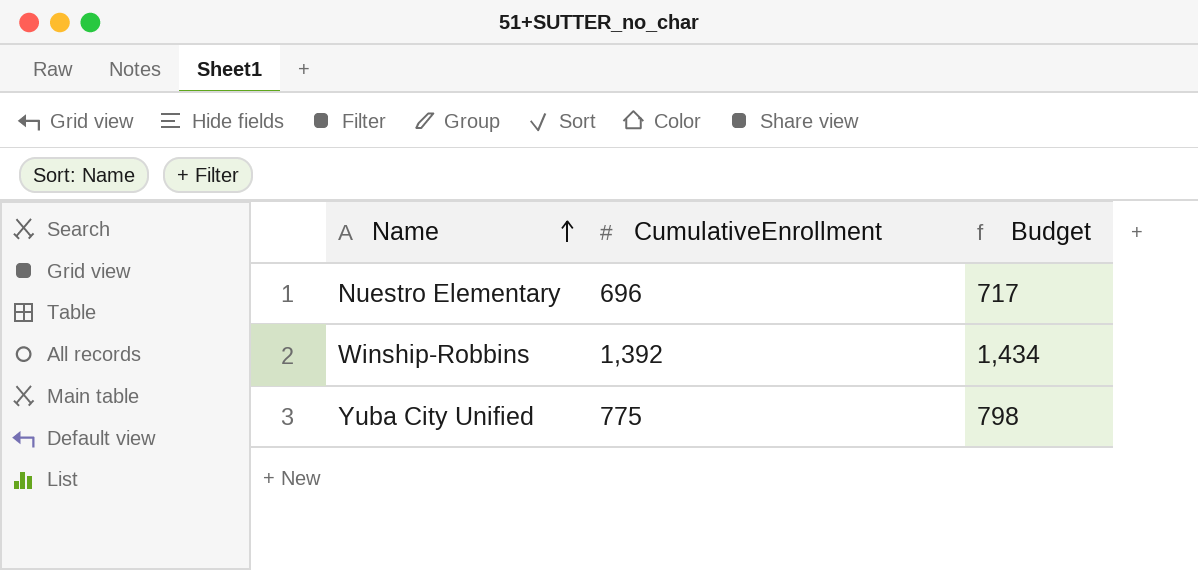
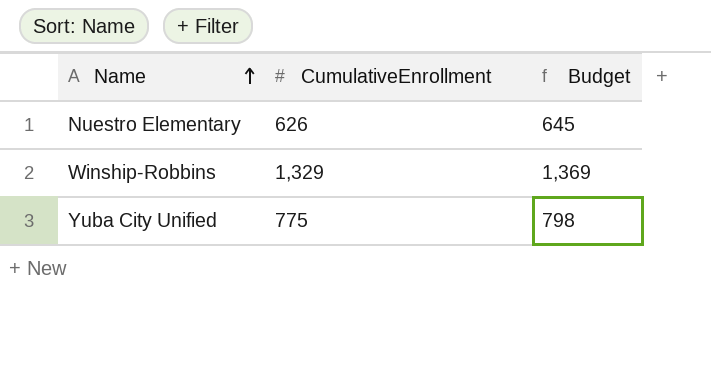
Nuestro Elementary | CumulativeEnrollment: 696 -> 626
Nuestro Elementary | Budget: 717 -> 645
Winship-Robbins | CumulativeEnrollment: 1,392 -> 1,329
Winship-Robbins | Budget: 1,434 -> 1,369

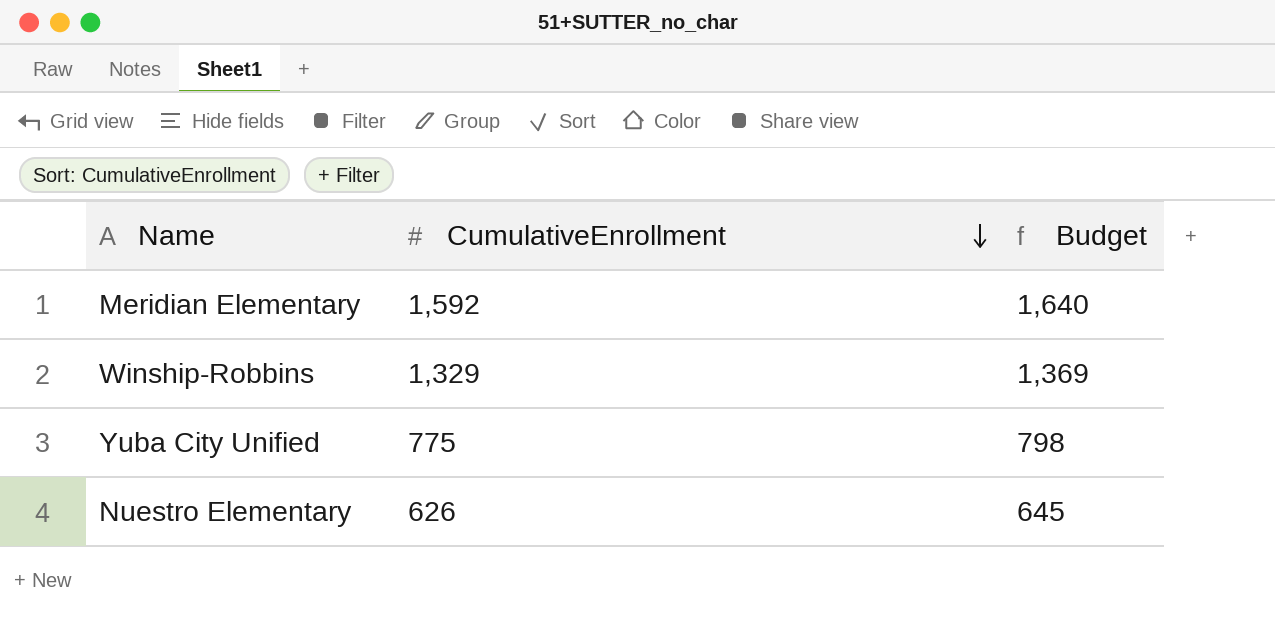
row order: Name ascending -> CumulativeEnrollment descending
row Meridian Elementary: none -> 1,592 | 1,640

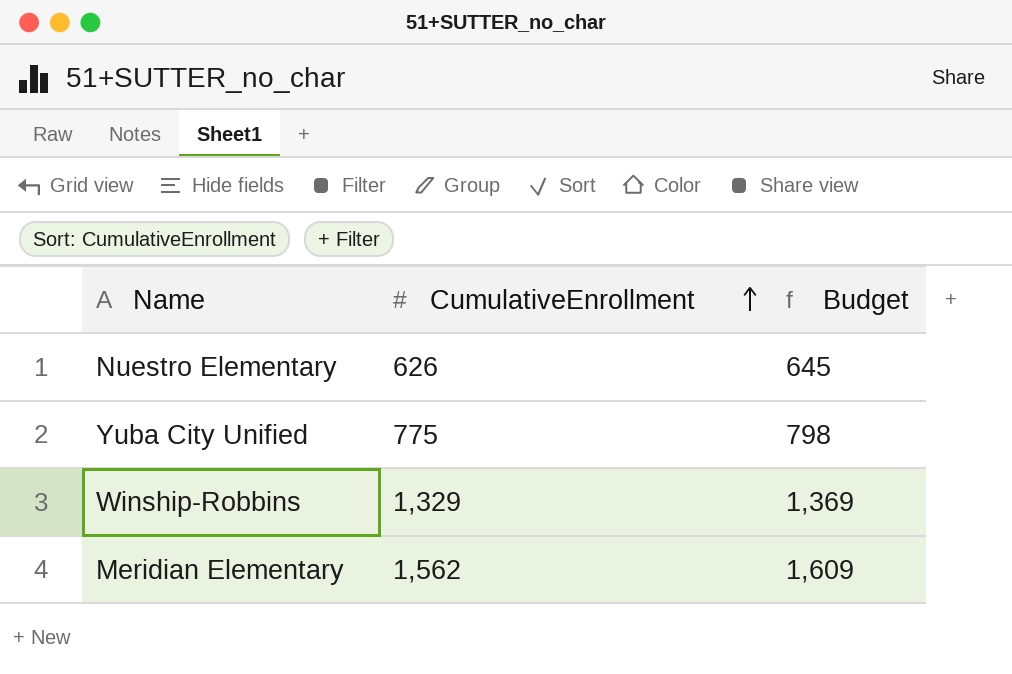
row order: CumulativeEnrollment descending -> CumulativeEnrollment ascending
Meridian Elementary | CumulativeEnrollment: 1,592 -> 1,562
Meridian Elementary | Budget: 1,640 -> 1,609

